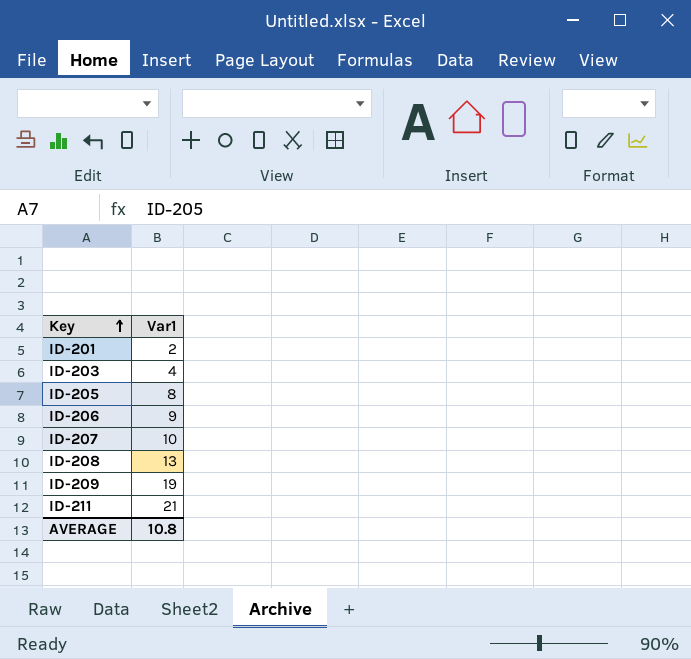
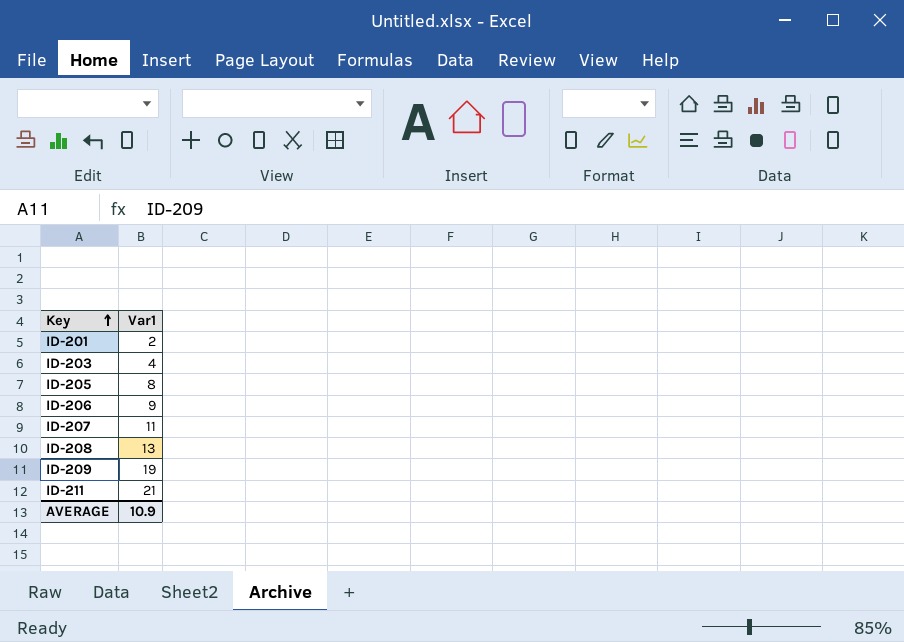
ID-207 | Var1: 10 -> 11
AVERAGE | Var1: 10.8 -> 10.9

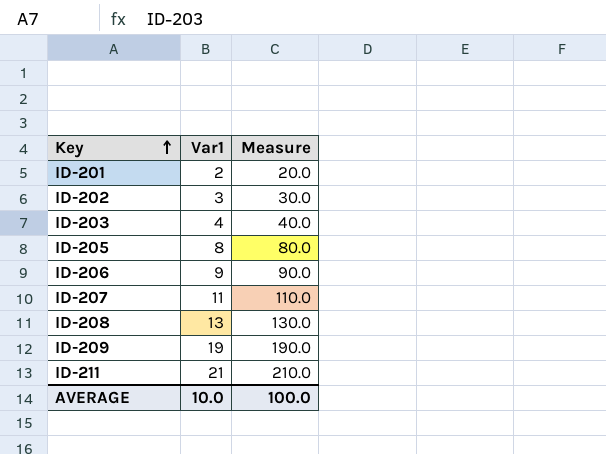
column Measure | formula: none -> [Var1] * 10
row ID-202: none -> 3 | 30.0
AVERAGE | Var1: 10.9 -> 10.0

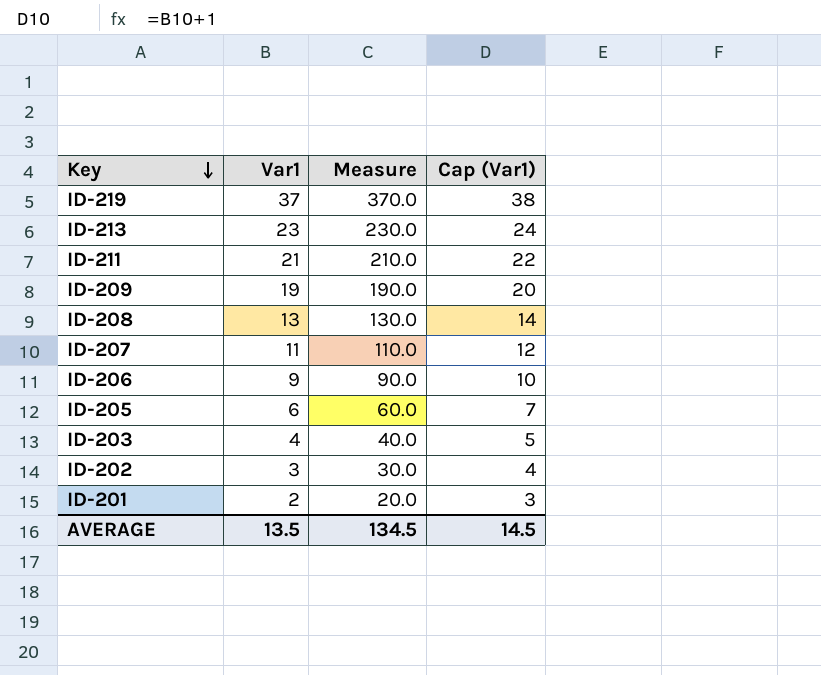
row order: Key ascending -> Key descending
column Cap (Var1) | formula: none -> [Var1] + 1
row ID-219: none -> 37 | 370.0 | 38
row ID-213: none -> 23 | 230.0 | 24
ID-205 | Var1: 8 -> 6
ID-205 | Measure: 80.0 -> 60.0
AVERAGE | Var1: 10.0 -> 13.5
AVERAGE | Measure: 100.0 -> 134.5

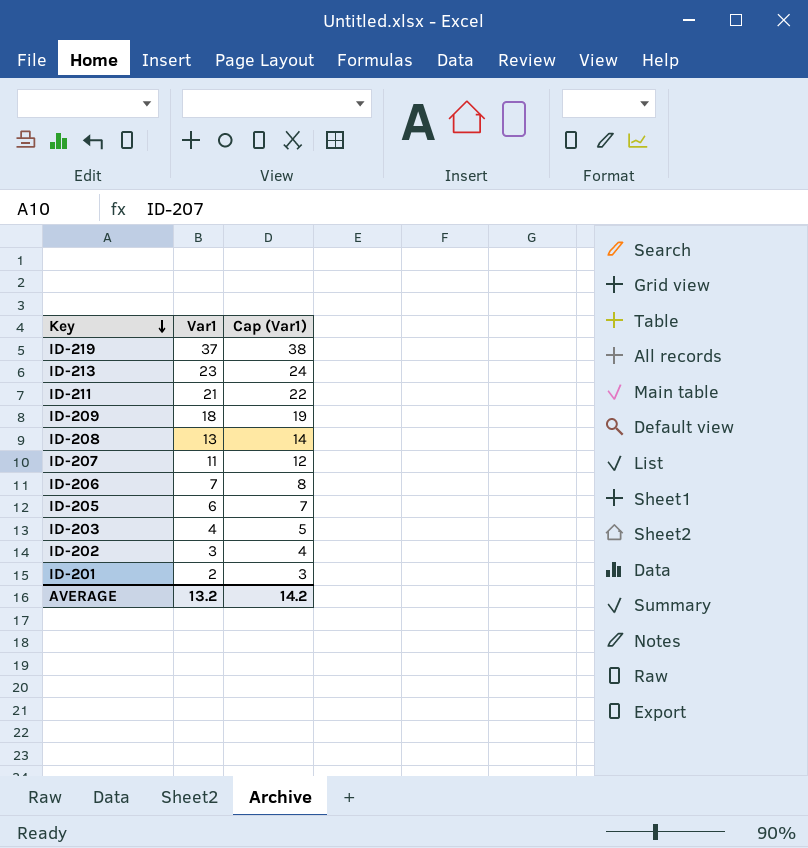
column Measure | formula: [Var1] * 10 -> none
ID-209 | Var1: 19 -> 18
ID-209 | Cap (Var1): 20 -> 19
ID-206 | Var1: 9 -> 7
ID-206 | Cap (Var1): 10 -> 8
AVERAGE | Var1: 13.5 -> 13.2
AVERAGE | Cap (Var1): 14.5 -> 14.2

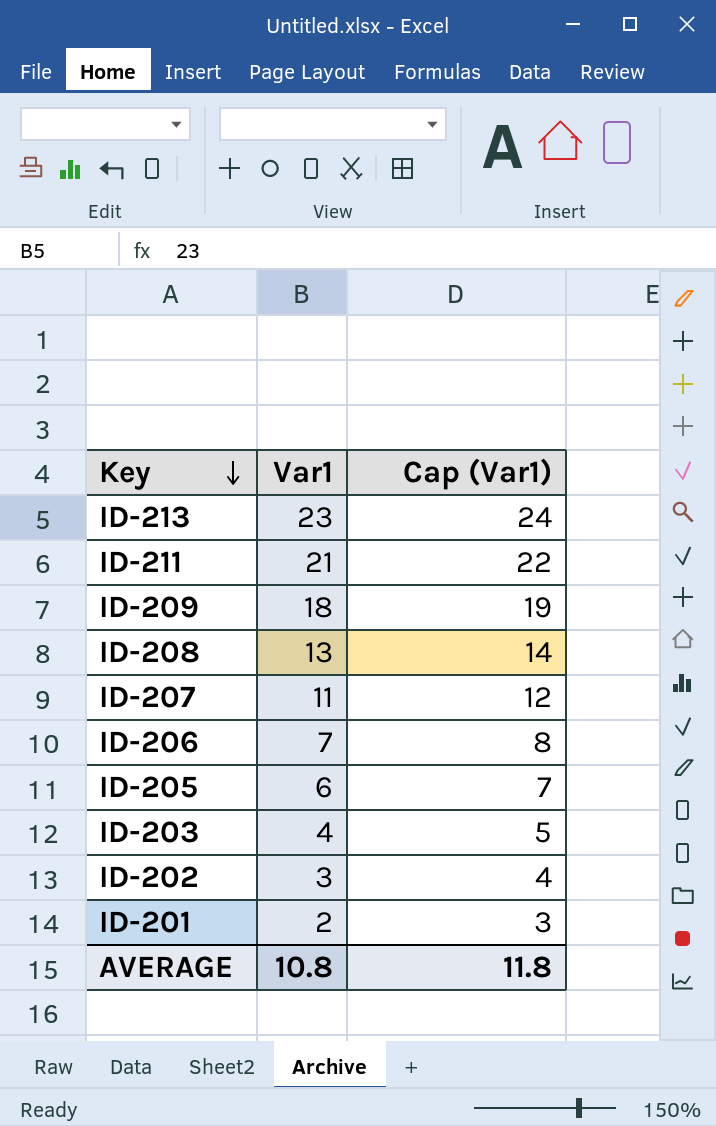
row ID-219: 37 | 38 -> none
AVERAGE | Var1: 13.2 -> 10.8
AVERAGE | Cap (Var1): 14.2 -> 11.8

